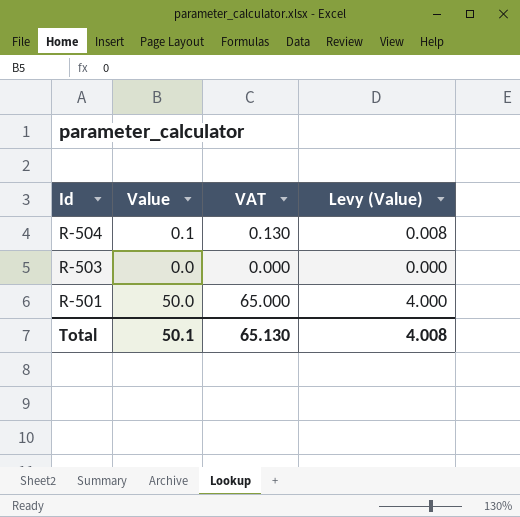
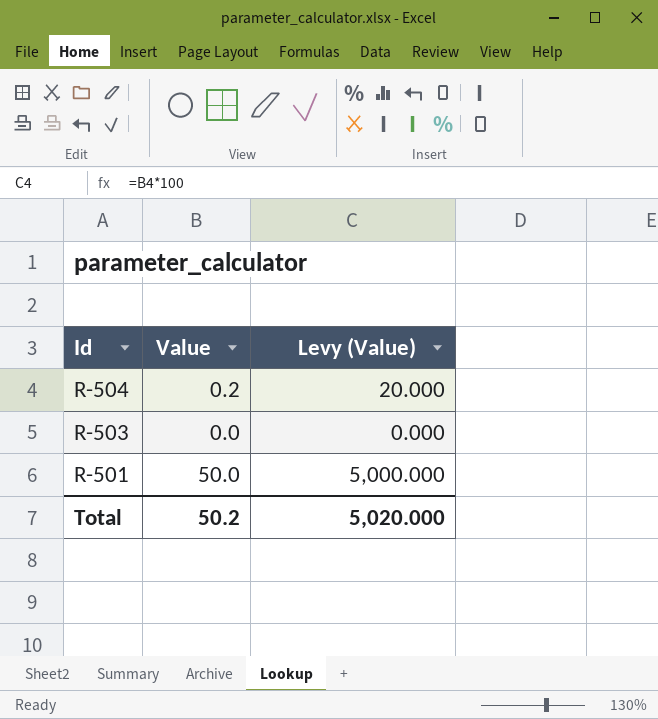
column VAT | formula: [Value] * 1.3 -> none
column Levy (Value) | formula: [Value] * 0.08 -> [Value] * 100
R-504 | Value: 0.1 -> 0.2
Total | Value: 50.1 -> 50.2
Total | Levy (Value): 4.008 -> 5,020.000

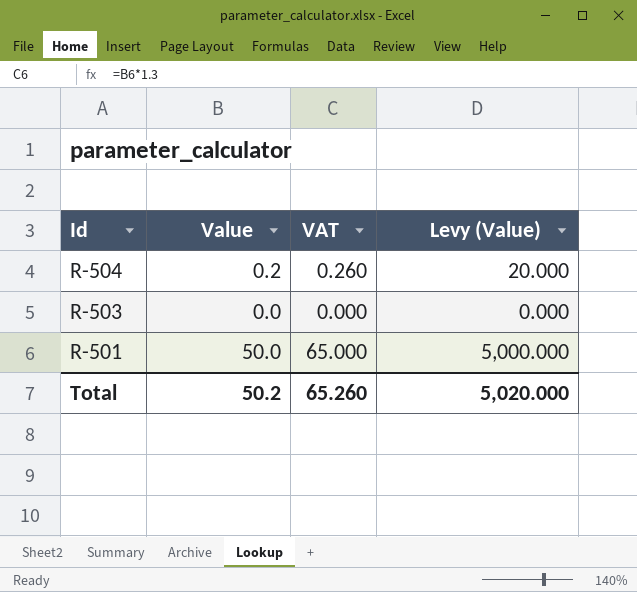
column VAT | formula: none -> [Value] * 1.3

